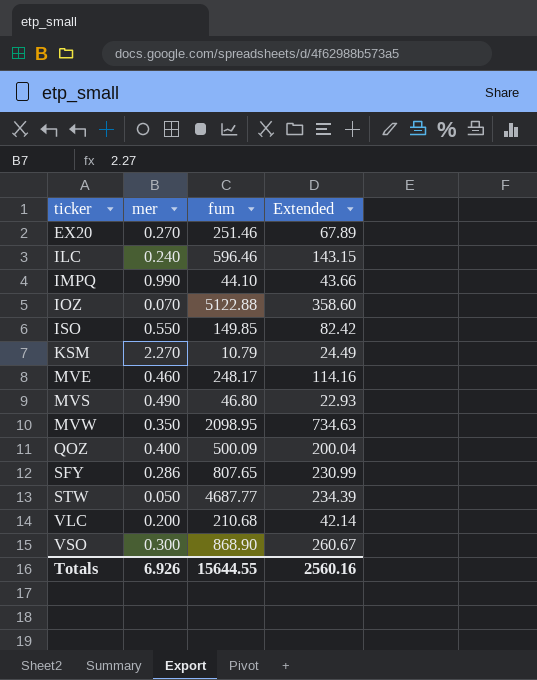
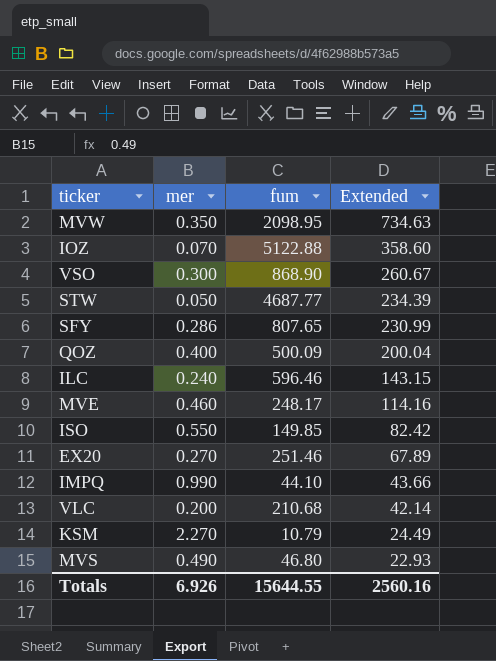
row order: ticker ascending -> Extended descending

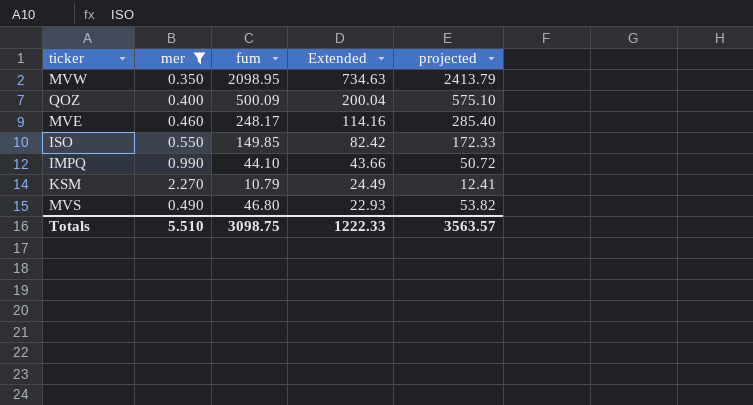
filter: none -> mer >= 0.350
column projected | formula: none -> [fum] * 1.15
Totals | mer: 6.926 -> 5.510
Totals | fum: 15644.55 -> 3098.75
Totals | Extended: 2560.16 -> 1222.33

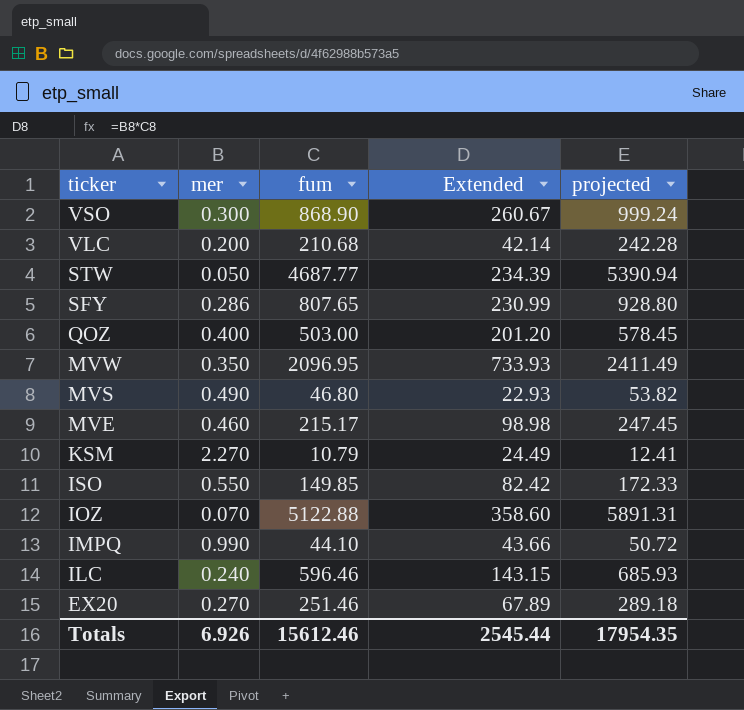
filter: mer >= 0.350 -> none
row order: Extended descending -> ticker descending
QOZ | fum: 500.09 -> 503.00
QOZ | Extended: 200.04 -> 201.20
QOZ | projected: 575.10 -> 578.45
MVW | fum: 2098.95 -> 2096.95
MVW | Extended: 734.63 -> 733.93
MVW | projected: 2413.79 -> 2411.49
MVE | fum: 248.17 -> 215.17
MVE | Extended: 114.16 -> 98.98
MVE | projected: 285.40 -> 247.45
Totals | mer: 5.510 -> 6.926
Totals | fum: 3098.75 -> 15612.46
Totals | Extended: 1222.33 -> 2545.44
Totals | projected: 3563.57 -> 17954.35

